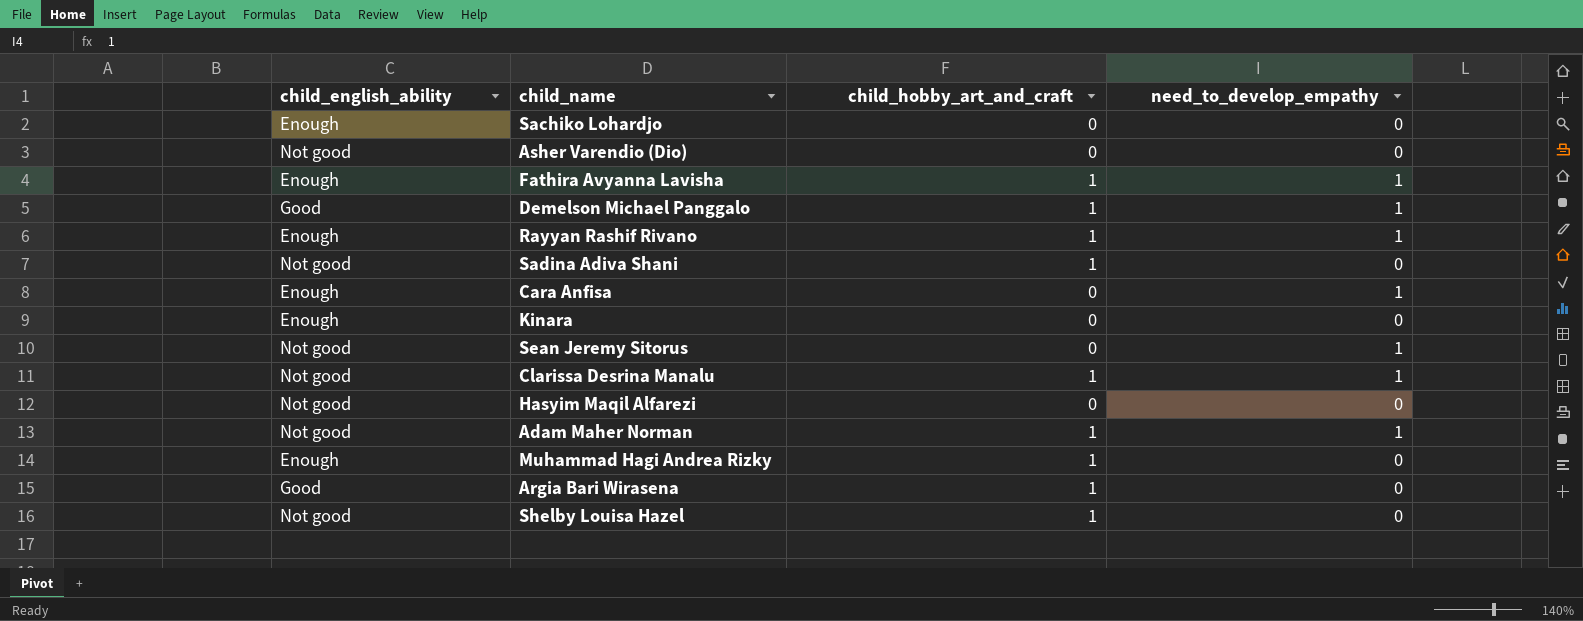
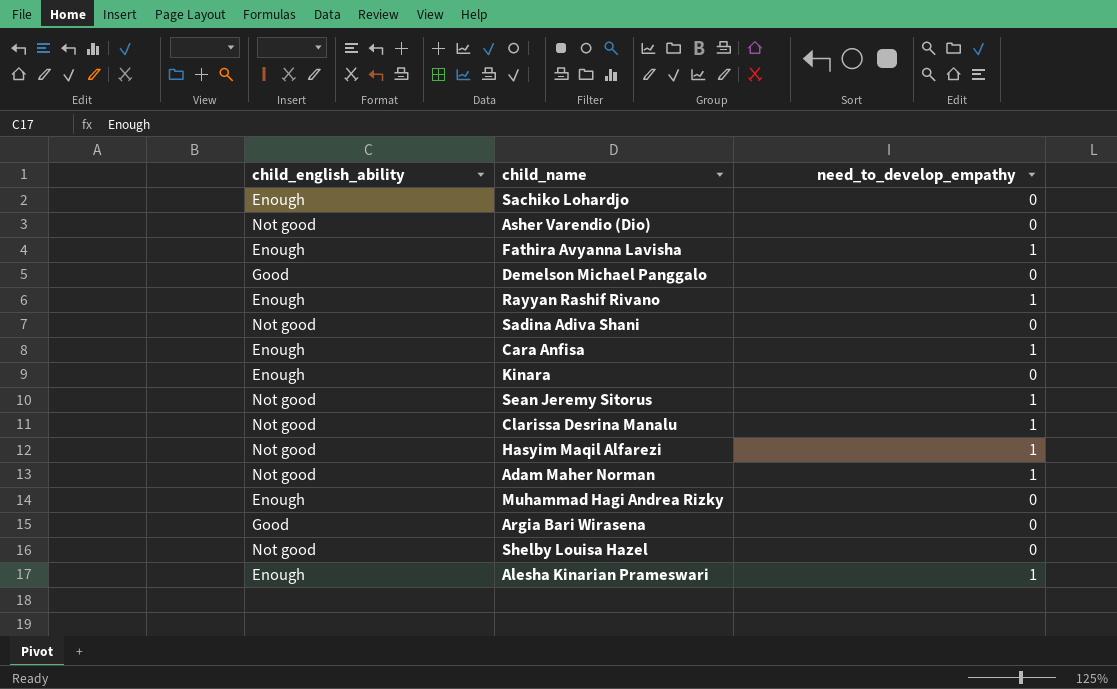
column child_hobby_art_and_craft | position: 3 -> none
Demelson Michael Panggalo | need_to_develop_empathy: 1 -> 0
Hasyim Maqil Alfarezi | need_to_develop_empathy: 0 -> 1
row Alesha Kinarian Prameswari: none -> Enough | 1

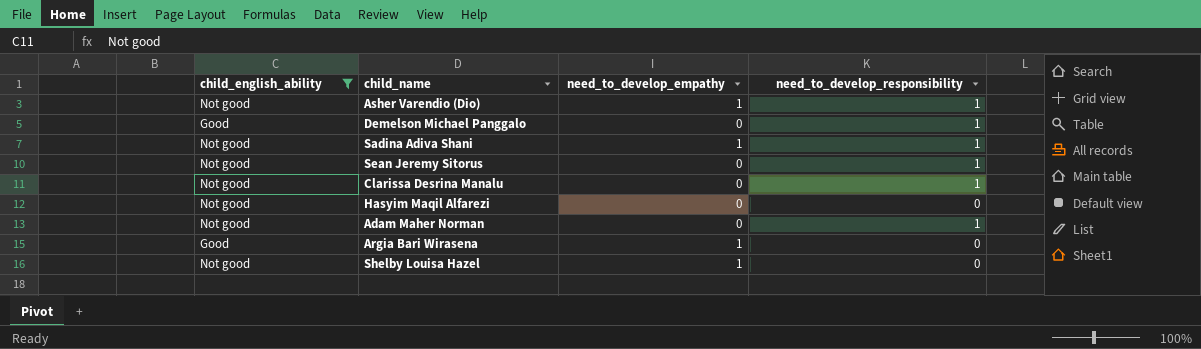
filter: none -> child_english_ability != Enough
column need_to_develop_responsibility | position: none -> 4
Asher Varendio (Dio) | need_to_develop_empathy: 0 -> 1
Sadina Adiva Shani | need_to_develop_empathy: 0 -> 1
Sean Jeremy Sitorus | need_to_develop_empathy: 1 -> 0
Clarissa Desrina Manalu | need_to_develop_empathy: 1 -> 0
Hasyim Maqil Alfarezi | need_to_develop_empathy: 1 -> 0
Adam Maher Norman | need_to_develop_empathy: 1 -> 0
Argia Bari Wirasena | need_to_develop_empathy: 0 -> 1
Shelby Louisa Hazel | need_to_develop_empathy: 0 -> 1

